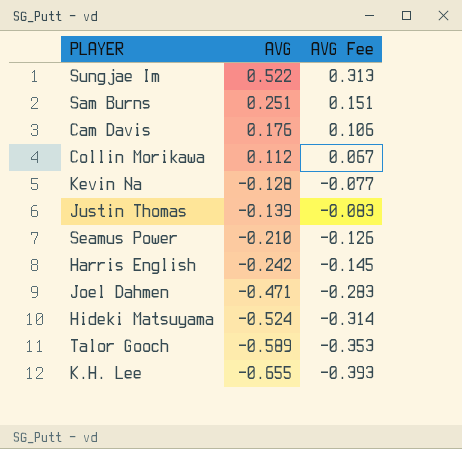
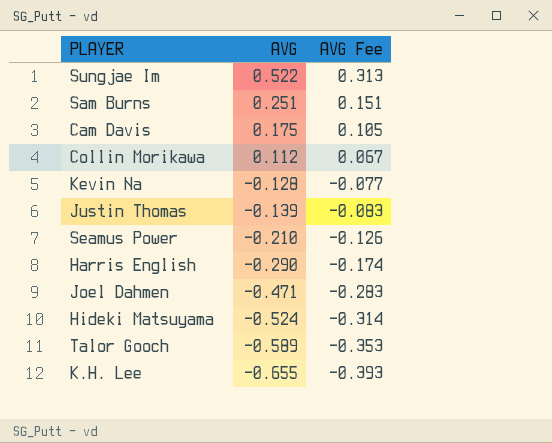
Cam Davis | AVG: 0.176 -> 0.175
Cam Davis | AVG Fee: 0.106 -> 0.105
Harris English | AVG: -0.242 -> -0.290
Harris English | AVG Fee: -0.145 -> -0.174

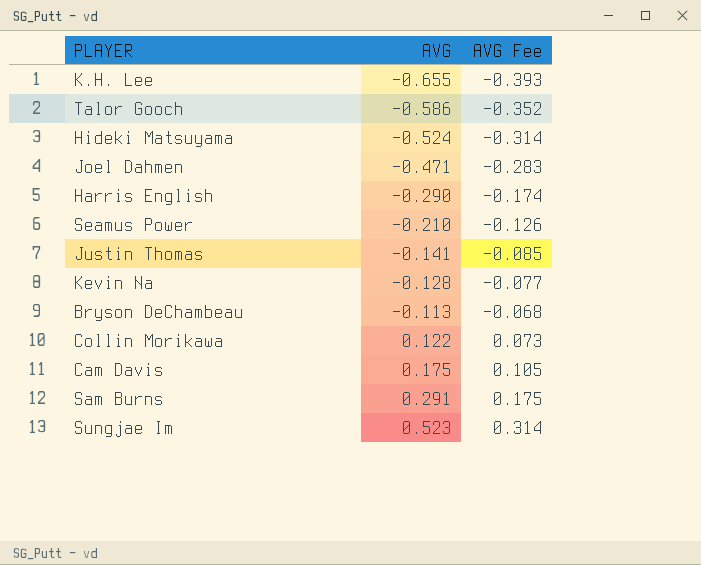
row order: AVG descending -> AVG ascending
Talor Gooch | AVG: -0.589 -> -0.586
Talor Gooch | AVG Fee: -0.353 -> -0.352
Justin Thomas | AVG: -0.139 -> -0.141
Justin Thomas | AVG Fee: -0.083 -> -0.085
row Bryson DeChambeau: none -> -0.113 | -0.068
Collin Morikawa | AVG: 0.112 -> 0.122
Collin Morikawa | AVG Fee: 0.067 -> 0.073
Sam Burns | AVG: 0.251 -> 0.291
Sam Burns | AVG Fee: 0.151 -> 0.175
Sungjae Im | AVG: 0.522 -> 0.523
Sungjae Im | AVG Fee: 0.313 -> 0.314

